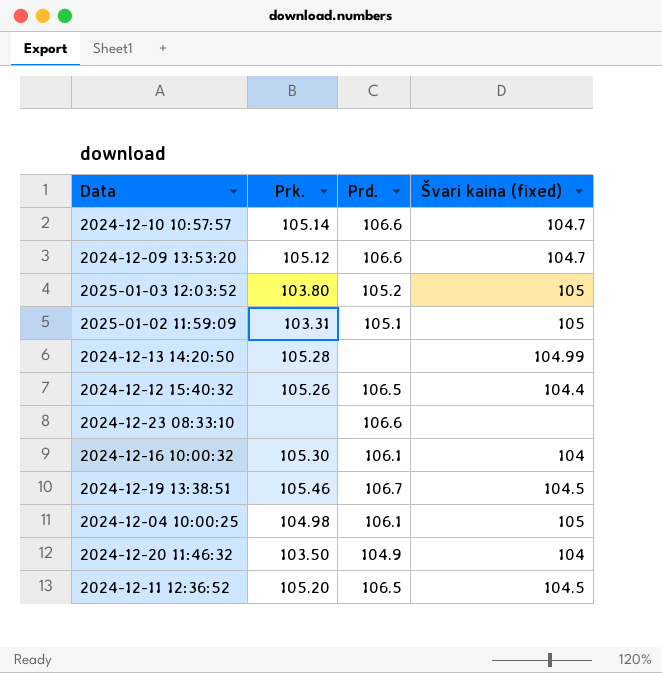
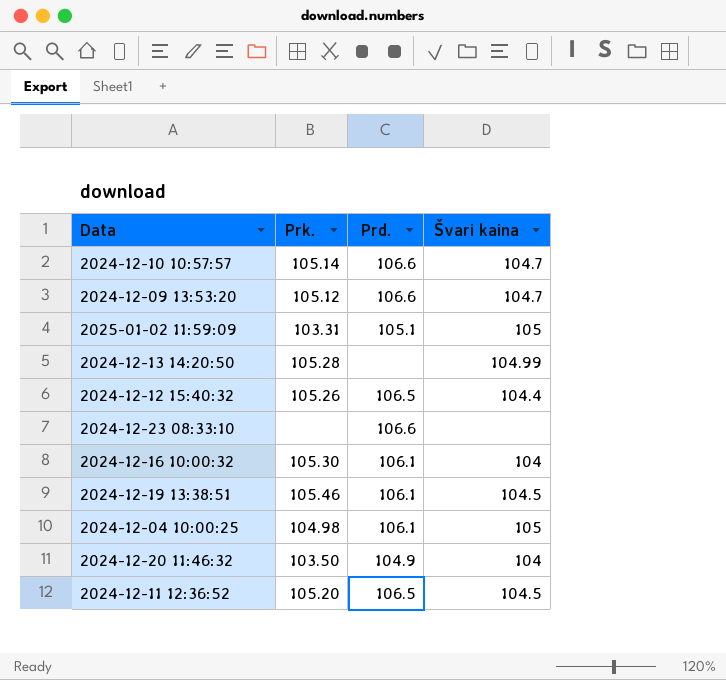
column name: Švari kaina (fixed) -> Švari kaina
row 2025-01-03 12:03:52: 103.80 | 105.2 | 105 -> none
2024-12-19 13:38:51 | Prd.: 106.7 -> 106.1

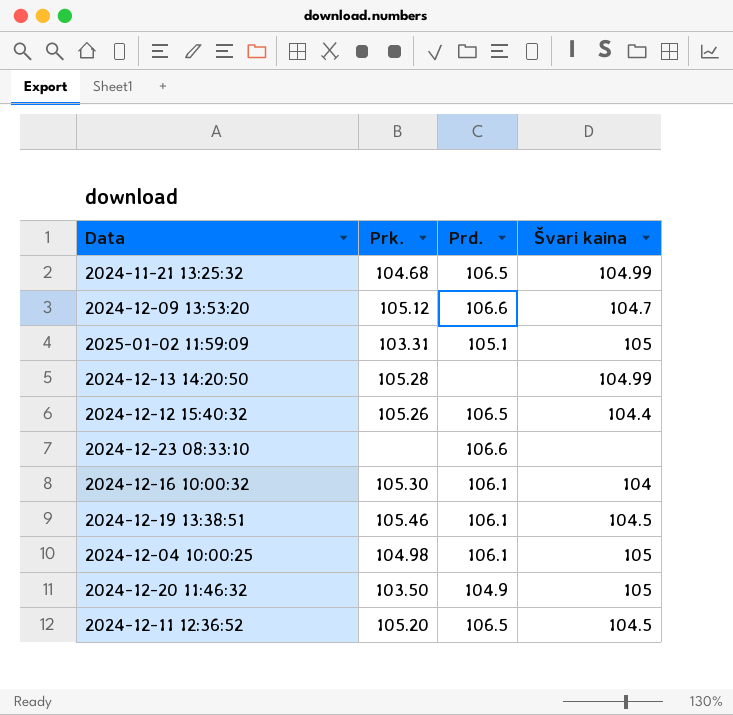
row 2024-12-10 10:57:57: 105.14 | 106.6 | 104.7 -> none
row 2024-11-21 13:25:32: none -> 104.68 | 106.5 | 104.99
2024-12-20 11:46:32 | Švari kaina: 104 -> 105

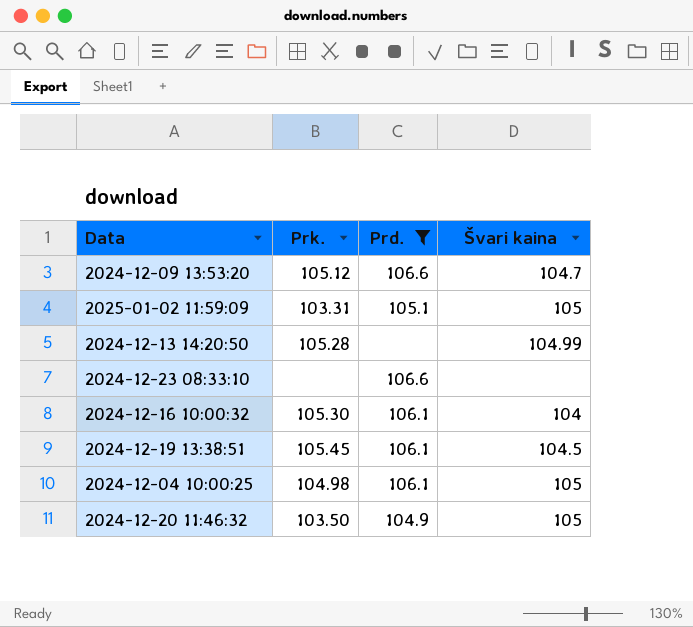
filter: none -> Prd. != 106.5
2024-12-19 13:38:51 | Prk.: 105.46 -> 105.45

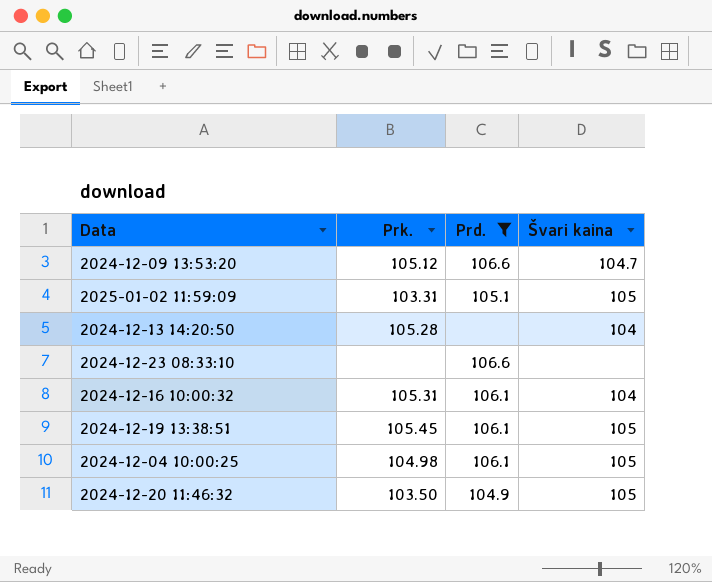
2024-12-13 14:20:50 | Švari kaina: 104.99 -> 104
2024-12-16 10:00:32 | Prk.: 105.30 -> 105.31
2024-12-19 13:38:51 | Švari kaina: 104.5 -> 105

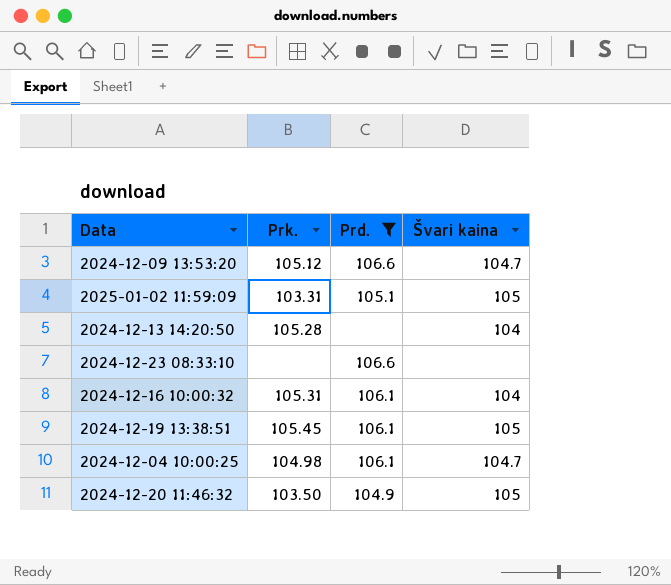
2024-12-04 10:00:25 | Švari kaina: 105 -> 104.7

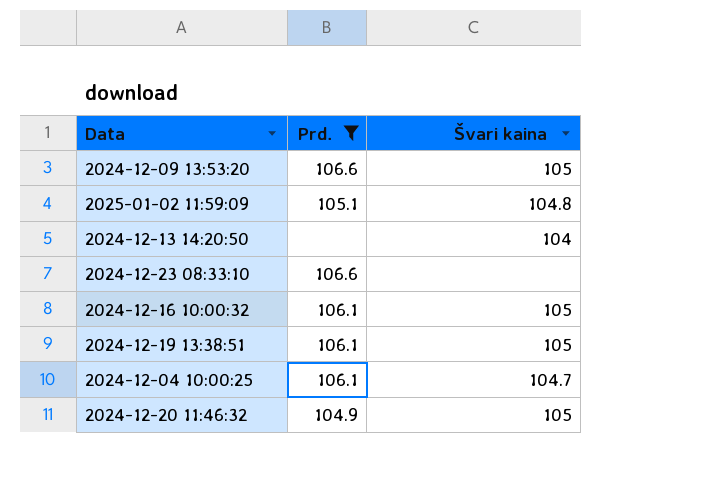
column Prk. | position: 2 -> none
2024-12-09 13:53:20 | Švari kaina: 104.7 -> 105
2025-01-02 11:59:09 | Švari kaina: 105 -> 104.8
2024-12-16 10:00:32 | Švari kaina: 104 -> 105

